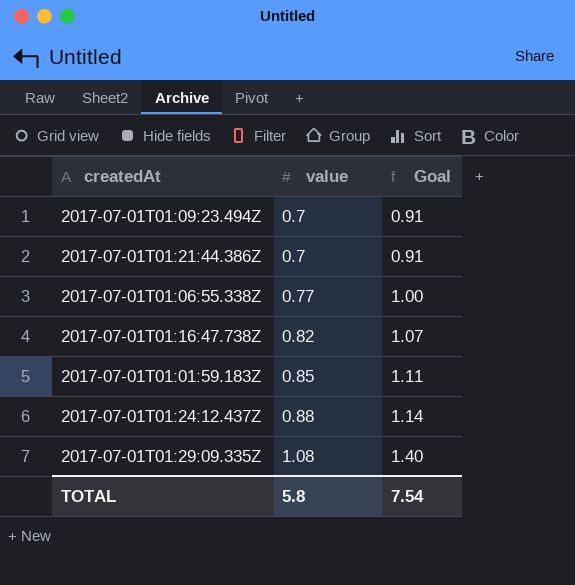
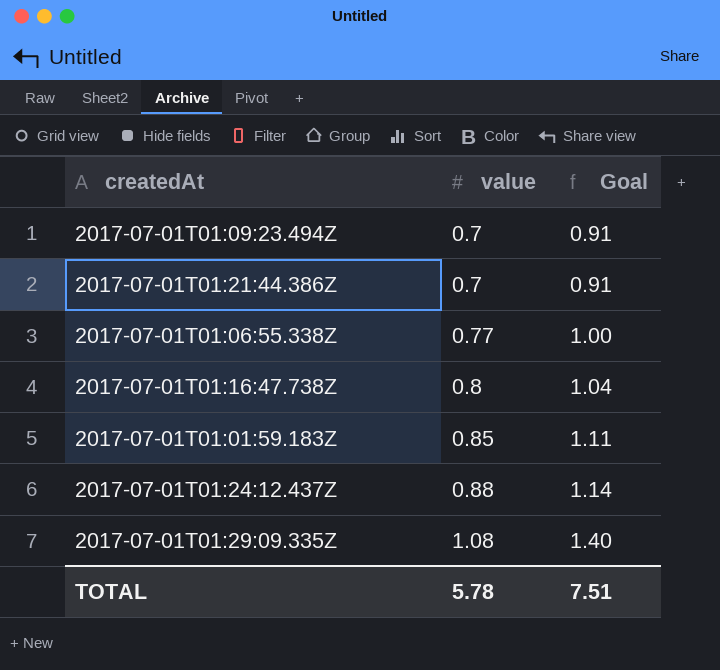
2017-07-01T01:16:47.738Z | value: 0.82 -> 0.8
2017-07-01T01:16:47.738Z | Goal: 1.07 -> 1.04
TOTAL | value: 5.8 -> 5.78
TOTAL | Goal: 7.54 -> 7.51

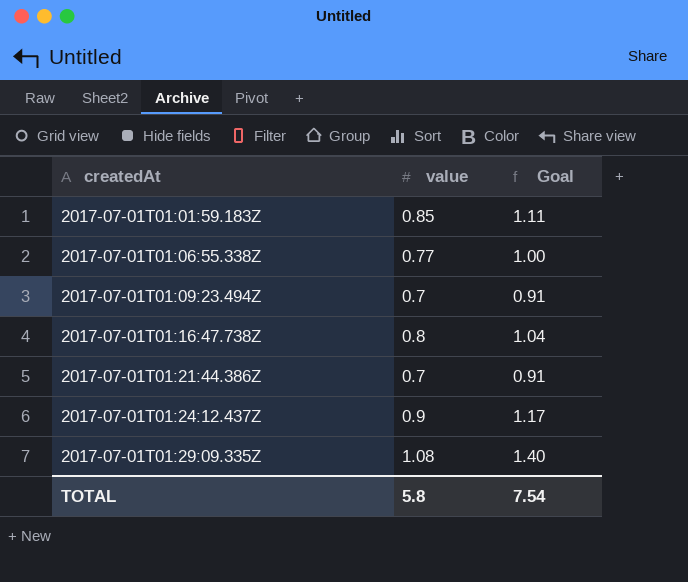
row order: value ascending -> createdAt ascending
2017-07-01T01:24:12.437Z | value: 0.88 -> 0.9
2017-07-01T01:24:12.437Z | Goal: 1.14 -> 1.17
TOTAL | value: 5.78 -> 5.8
TOTAL | Goal: 7.51 -> 7.54

